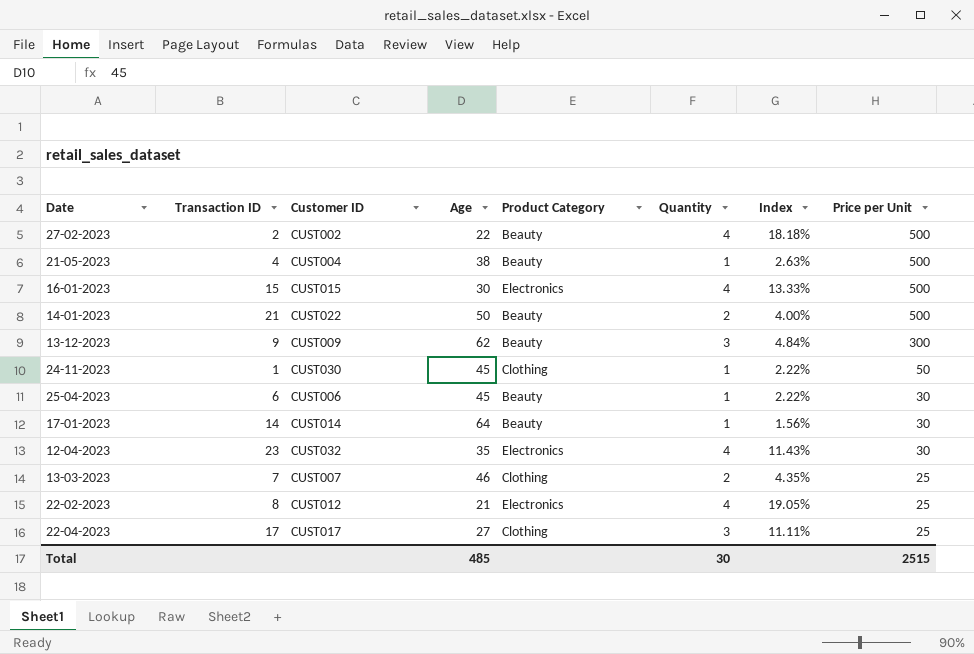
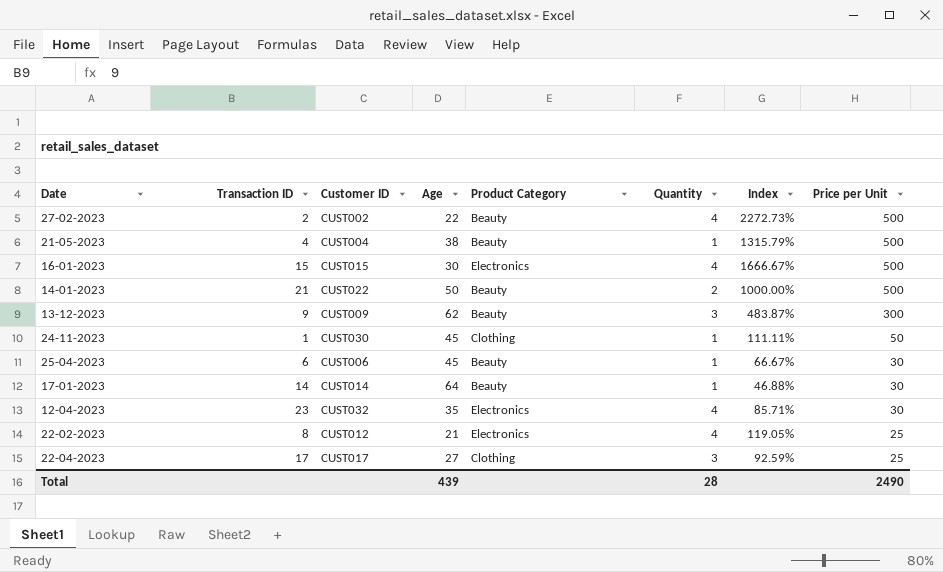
column Index | formula: [Quantity] / [Age] -> [Price per Unit] / [Age]
row 13-03-2023: 7 | CUST007 | 46 | Clothing | 2 | 4.35% | 25 -> none
Total | Age: 485 -> 439
Total | Quantity: 30 -> 28
Total | Price per Unit: 2515 -> 2490

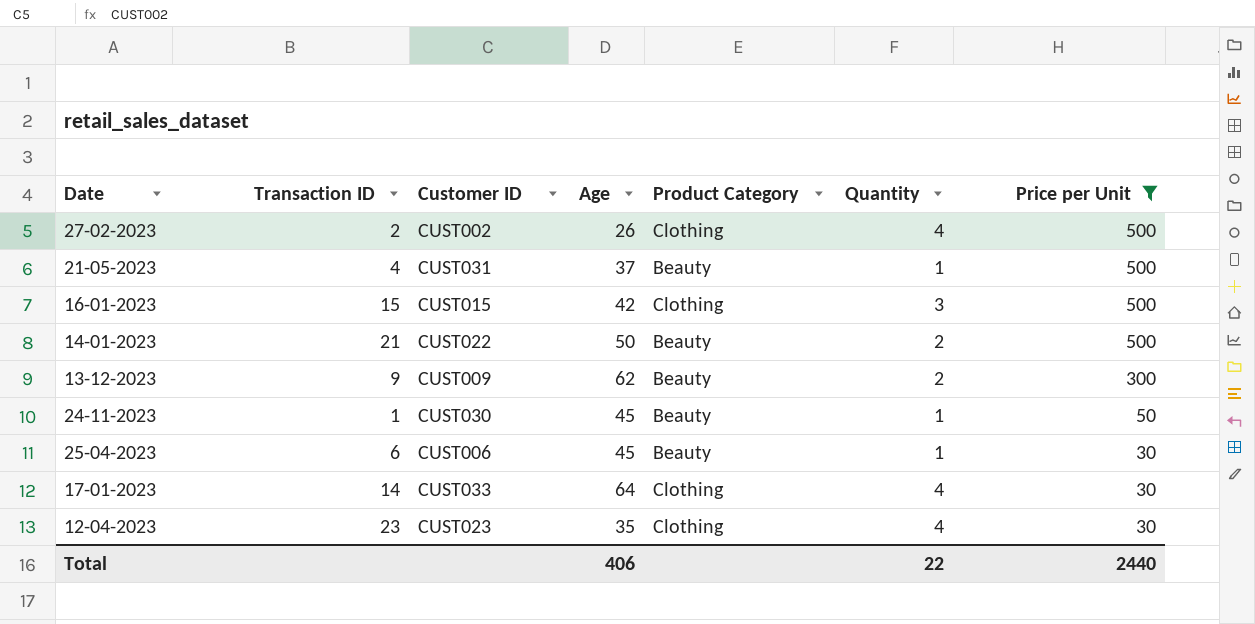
filter: none -> Price per Unit != 25
column Index | formula: [Price per Unit] / [Age] -> none
27-02-2023 | Age: 22 -> 26
27-02-2023 | Product Category: Beauty -> Clothing
21-05-2023 | Customer ID: CUST004 -> CUST031
21-05-2023 | Age: 38 -> 37
16-01-2023 | Age: 30 -> 42
16-01-2023 | Product Category: Electronics -> Clothing
16-01-2023 | Quantity: 4 -> 3
13-12-2023 | Quantity: 3 -> 2
24-11-2023 | Product Category: Clothing -> Beauty
17-01-2023 | Customer ID: CUST014 -> CUST033
17-01-2023 | Product Category: Beauty -> Clothing
17-01-2023 | Quantity: 1 -> 4
12-04-2023 | Customer ID: CUST032 -> CUST023
12-04-2023 | Product Category: Electronics -> Clothing
Total | Age: 439 -> 406
Total | Quantity: 28 -> 22
Total | Price per Unit: 2490 -> 2440

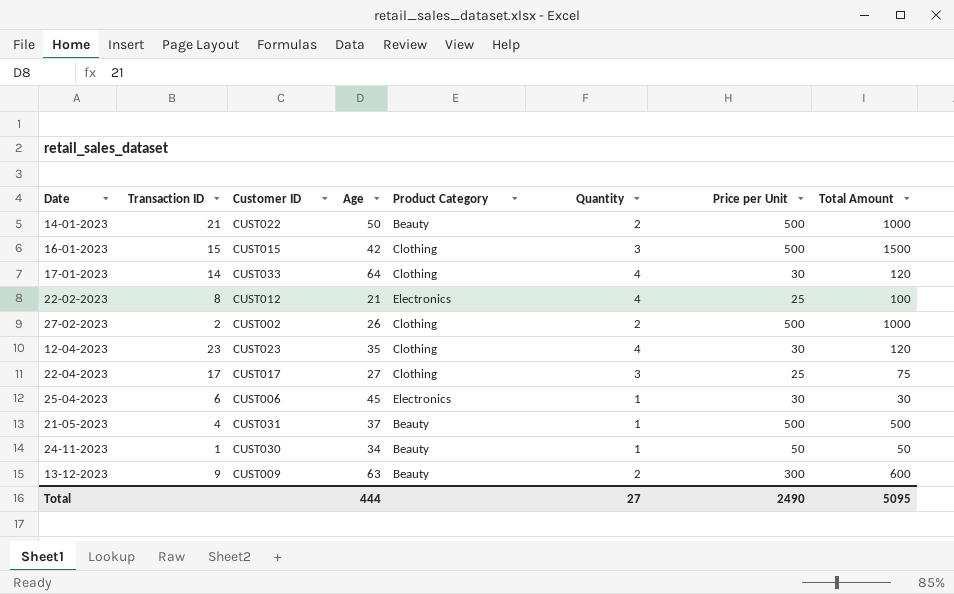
filter: Price per Unit != 25 -> none
row order: Price per Unit descending -> Date ascending
column Total Amount | formula: none -> [Quantity] * [Price per Unit]
27-02-2023 | Quantity: 4 -> 2
25-04-2023 | Product Category: Beauty -> Electronics
24-11-2023 | Age: 45 -> 34
13-12-2023 | Age: 62 -> 63
Total | Age: 406 -> 444
Total | Quantity: 22 -> 27
Total | Price per Unit: 2440 -> 2490

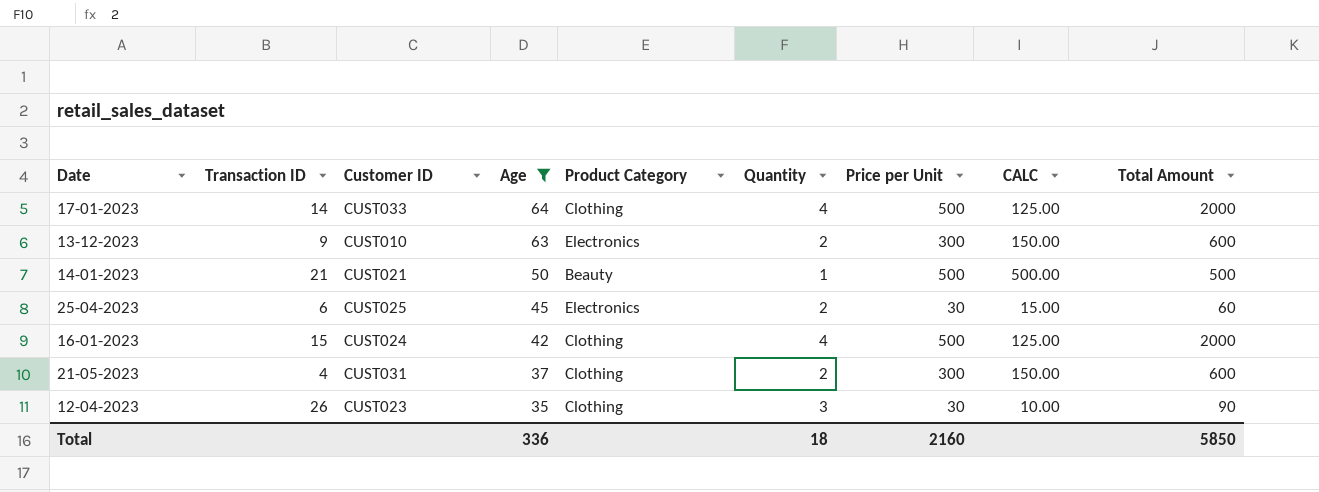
filter: none -> Age >= 35
row order: Date ascending -> Age descending
column CALC | formula: none -> [Price per Unit] / [Quantity]
17-01-2023 | Price per Unit: 30 -> 500
17-01-2023 | Total Amount: 120 -> 2000
13-12-2023 | Customer ID: CUST009 -> CUST010
13-12-2023 | Product Category: Beauty -> Electronics
14-01-2023 | Customer ID: CUST022 -> CUST021
14-01-2023 | Quantity: 2 -> 1
14-01-2023 | Total Amount: 1000 -> 500
25-04-2023 | Customer ID: CUST006 -> CUST025
25-04-2023 | Quantity: 1 -> 2
25-04-2023 | Total Amount: 30 -> 60
16-01-2023 | Customer ID: CUST015 -> CUST024
16-01-2023 | Quantity: 3 -> 4
16-01-2023 | Total Amount: 1500 -> 2000
21-05-2023 | Product Category: Beauty -> Clothing
21-05-2023 | Quantity: 1 -> 2
21-05-2023 | Price per Unit: 500 -> 300
21-05-2023 | Total Amount: 500 -> 600
12-04-2023 | Transaction ID: 23 -> 26
12-04-2023 | Quantity: 4 -> 3
12-04-2023 | Total Amount: 120 -> 90
Total | Age: 444 -> 336
Total | Quantity: 27 -> 18
Total | Price per Unit: 2490 -> 2160
Total | Total Amount: 5095 -> 5850

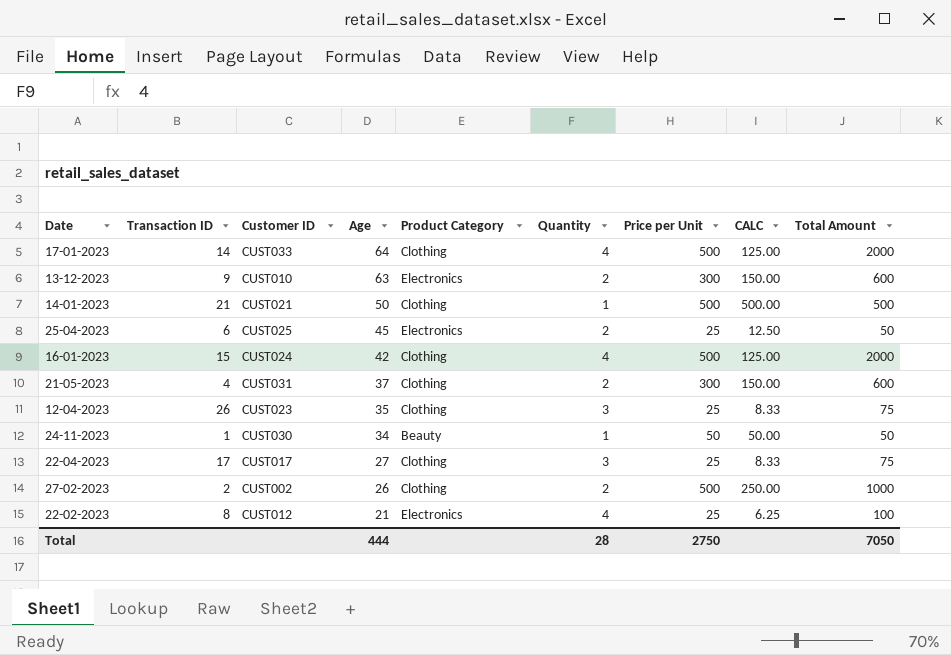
filter: Age >= 35 -> none
14-01-2023 | Product Category: Beauty -> Clothing
25-04-2023 | Price per Unit: 30 -> 25
25-04-2023 | CALC: 15.00 -> 12.50
25-04-2023 | Total Amount: 60 -> 50
12-04-2023 | Price per Unit: 30 -> 25
12-04-2023 | CALC: 10.00 -> 8.33
12-04-2023 | Total Amount: 90 -> 75
Total | Age: 336 -> 444
Total | Quantity: 18 -> 28
Total | Price per Unit: 2160 -> 2750
Total | Total Amount: 5850 -> 7050

